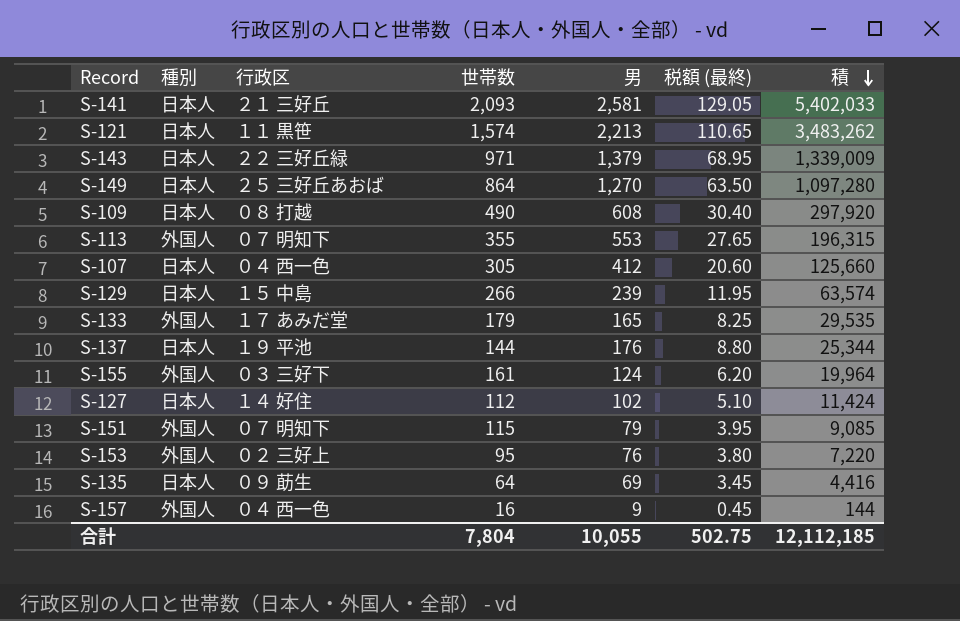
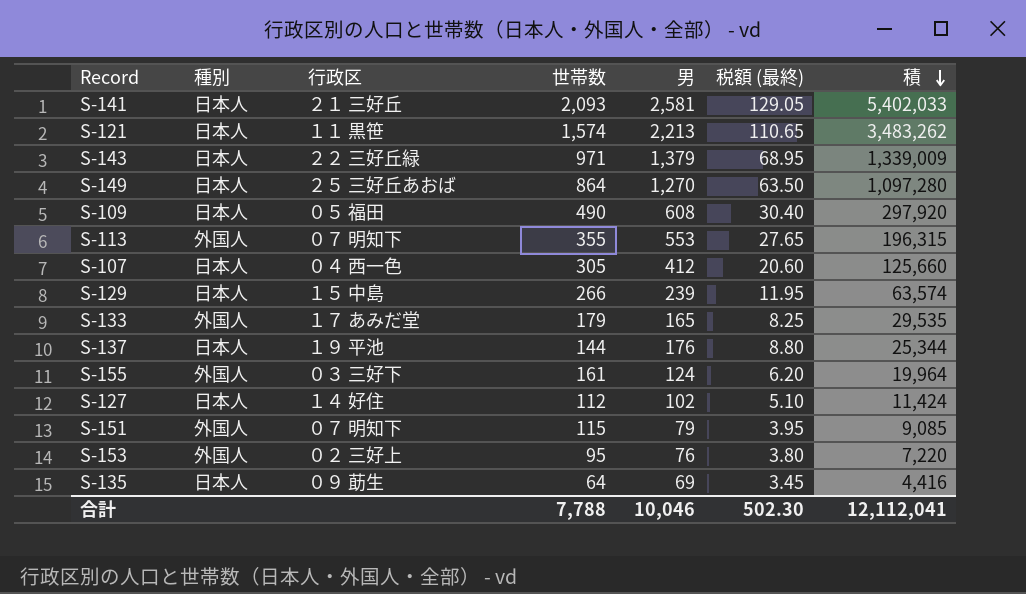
row S-157: 外国人 | ０４ 西一色 | 16 | 9 | 0.45 | 144 -> none
S-109 | 行政区: ０８ 打越 -> ０５ 福田
合計 | 世帯数: 7,804 -> 7,788
合計 | 男: 10,055 -> 10,046
合計 | 税額 (最終): 502.75 -> 502.30
合計 | 積: 12,112,185 -> 12,112,041

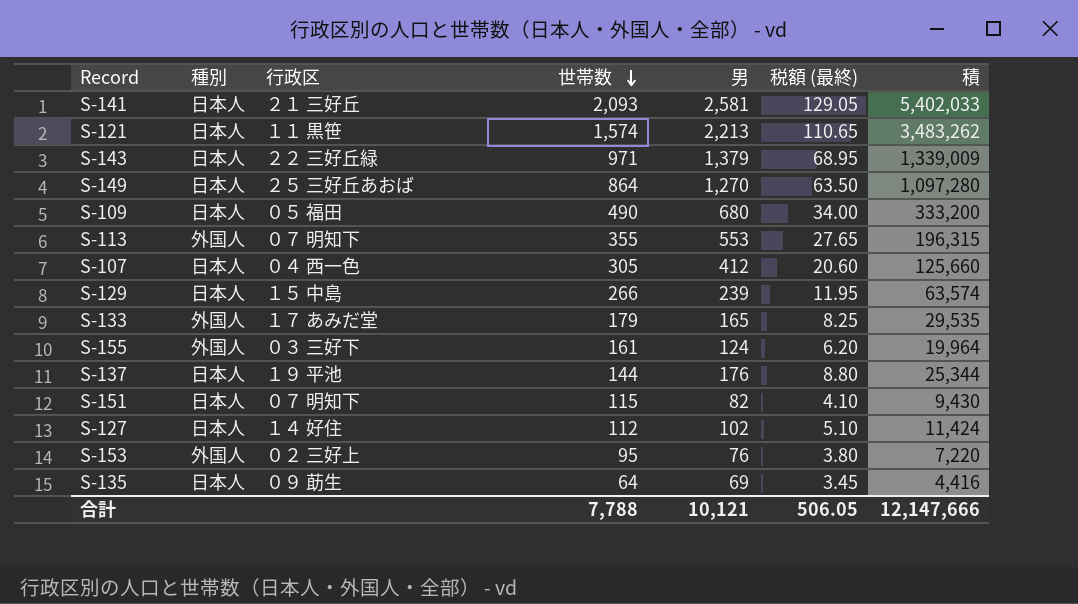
row order: 積 descending -> 世帯数 descending
S-109 | 男: 608 -> 680
S-109 | 税額 (最終): 30.40 -> 34.00
S-109 | 積: 297,920 -> 333,200
S-151 | 種別: 外国人 -> 日本人
S-151 | 男: 79 -> 82
S-151 | 税額 (最終): 3.95 -> 4.10
S-151 | 積: 9,085 -> 9,430
合計 | 男: 10,046 -> 10,121
合計 | 税額 (最終): 502.30 -> 506.05
合計 | 積: 12,112,041 -> 12,147,666

